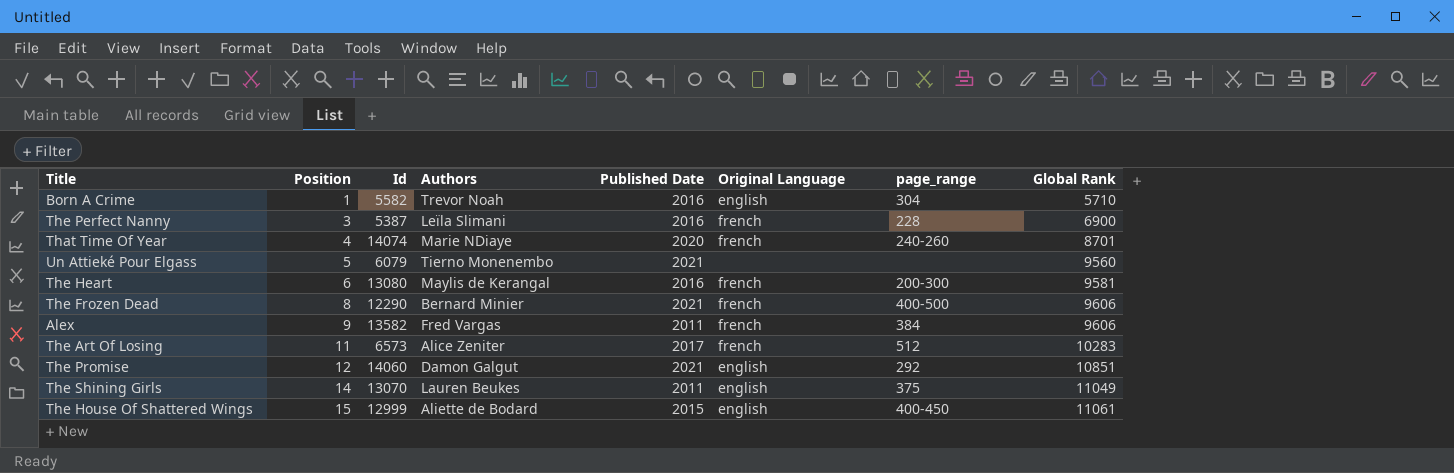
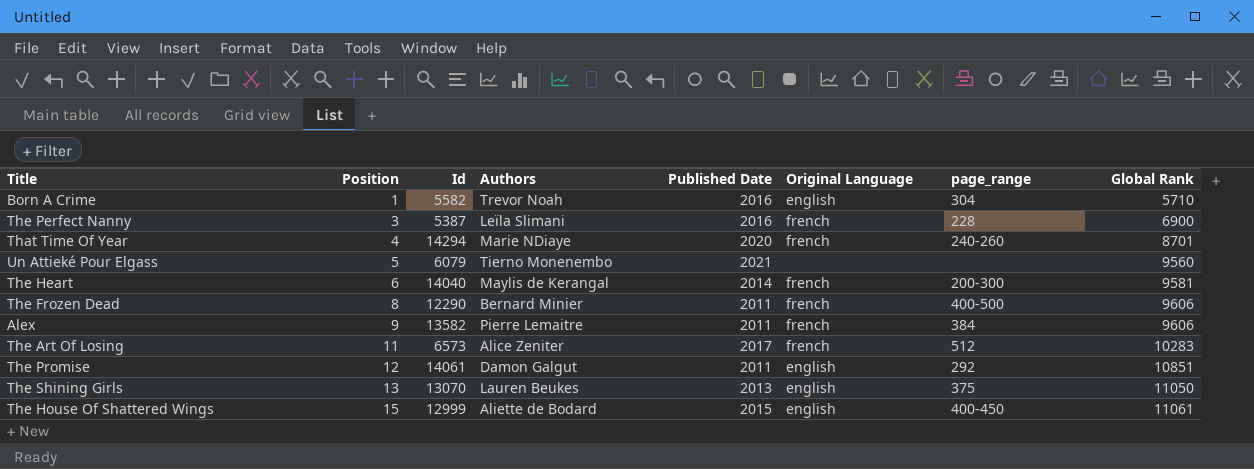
That Time Of Year | Id: 14074 -> 14294
The Heart | Id: 13080 -> 14040
The Heart | Published Date: 2016 -> 2014
The Frozen Dead | Published Date: 2021 -> 2011
Alex | Authors: Fred Vargas -> Pierre Lemaitre
The Promise | Id: 14060 -> 14061
The Promise | Published Date: 2021 -> 2011
The Shining Girls | Position: 14 -> 13
The Shining Girls | Published Date: 2011 -> 2013
The Shining Girls | Global Rank: 11049 -> 11050

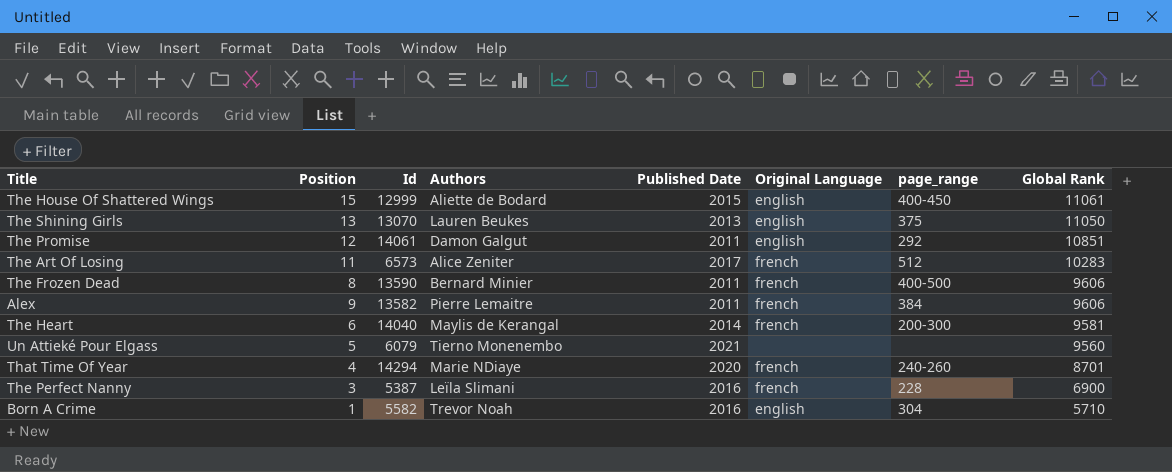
row order: Position ascending -> Global Rank descending
The Frozen Dead | Id: 12290 -> 13590

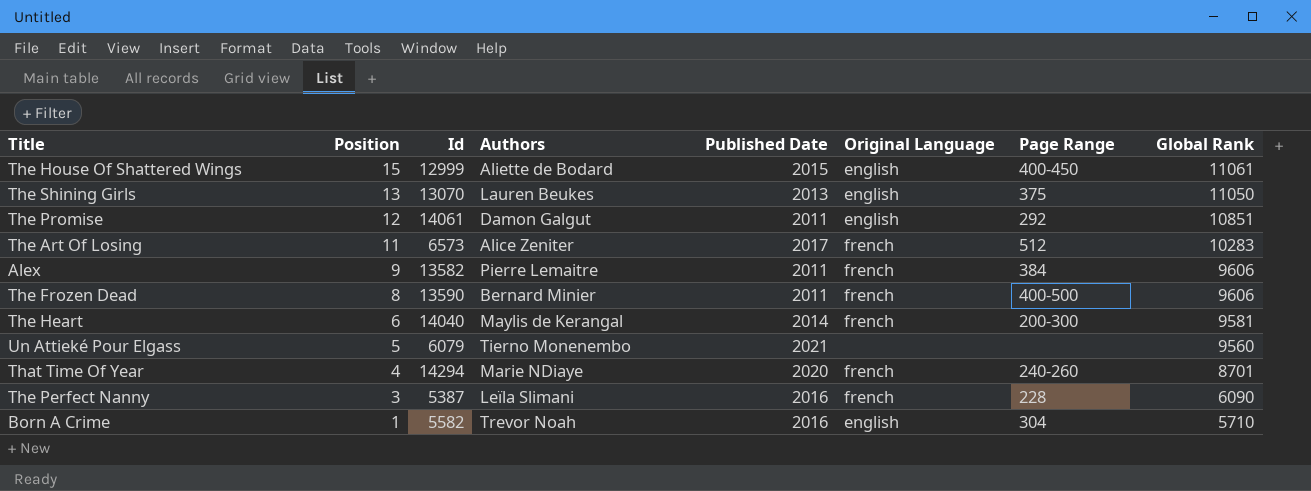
row order: Global Rank descending -> Position descending
column name: page_range -> Page Range
The Perfect Nanny | Global Rank: 6900 -> 6090

